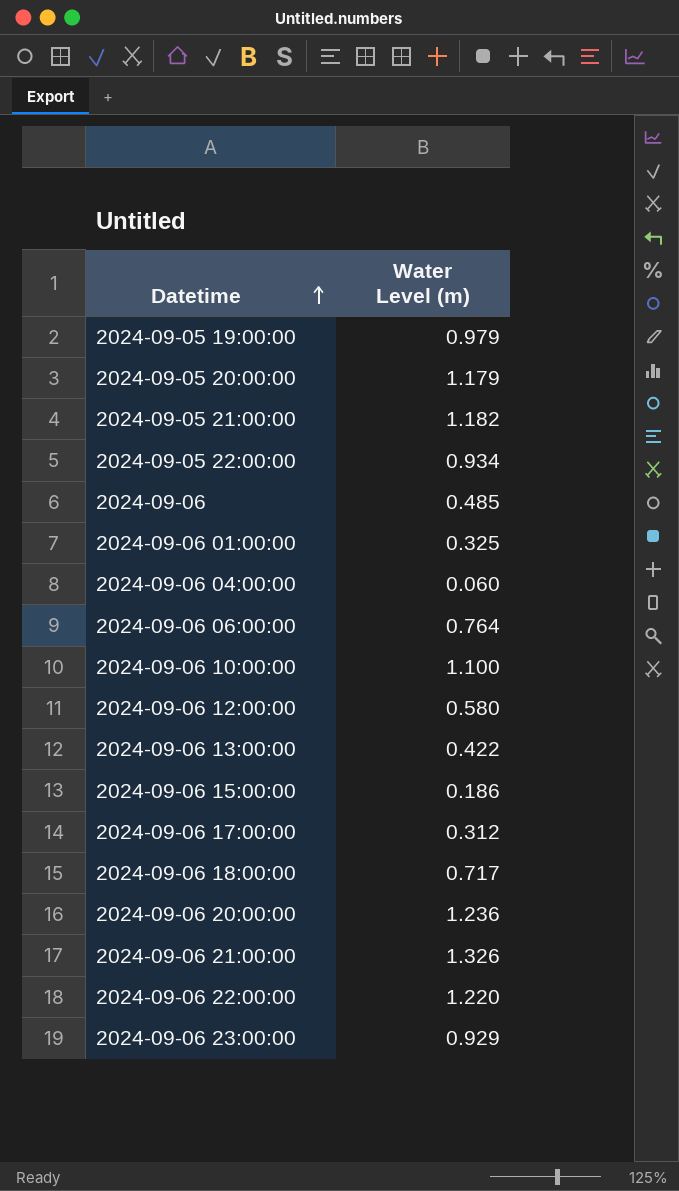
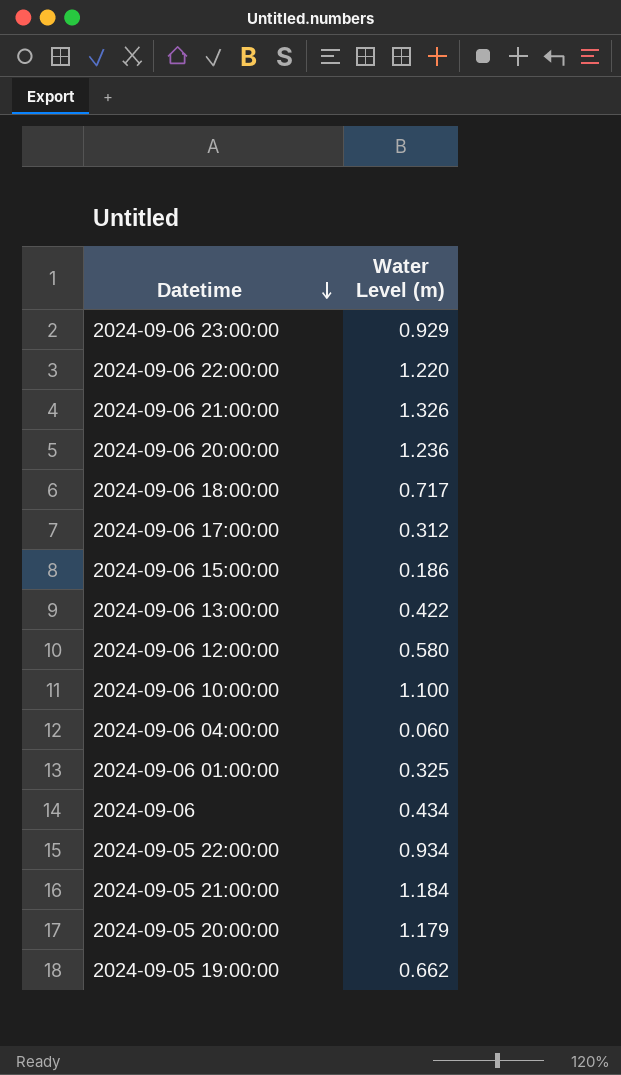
row order: Datetime ascending -> Datetime descending
row 2024-09-06 06:00:00: 0.764 -> none
2024-09-06 | Water Level (m): 0.485 -> 0.434
2024-09-05 21:00:00 | Water Level (m): 1.182 -> 1.184
2024-09-05 19:00:00 | Water Level (m): 0.979 -> 0.662

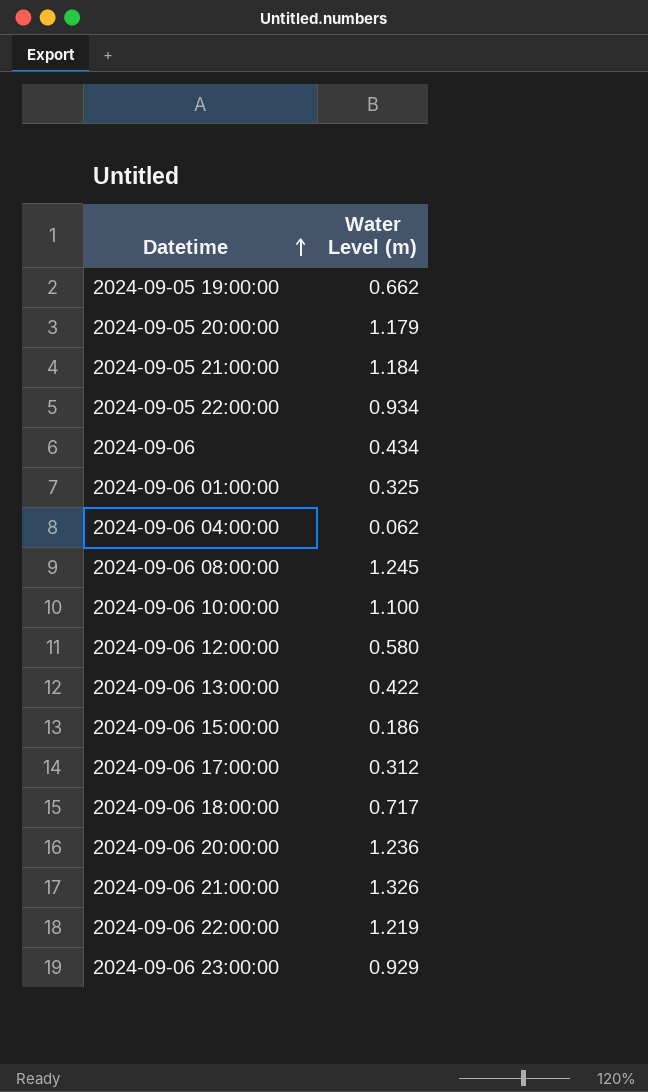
row order: Datetime descending -> Datetime ascending
2024-09-06 04:00:00 | Water Level (m): 0.060 -> 0.062
row 2024-09-06 08:00:00: none -> 1.245
2024-09-06 22:00:00 | Water Level (m): 1.220 -> 1.219

